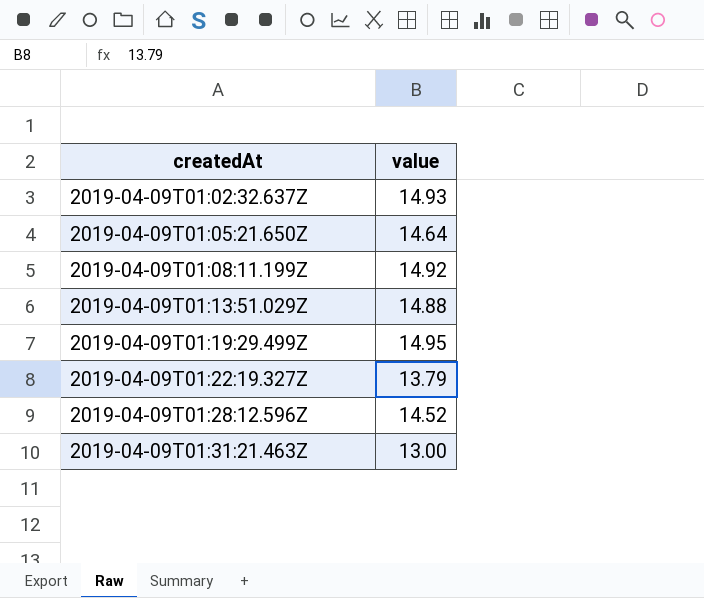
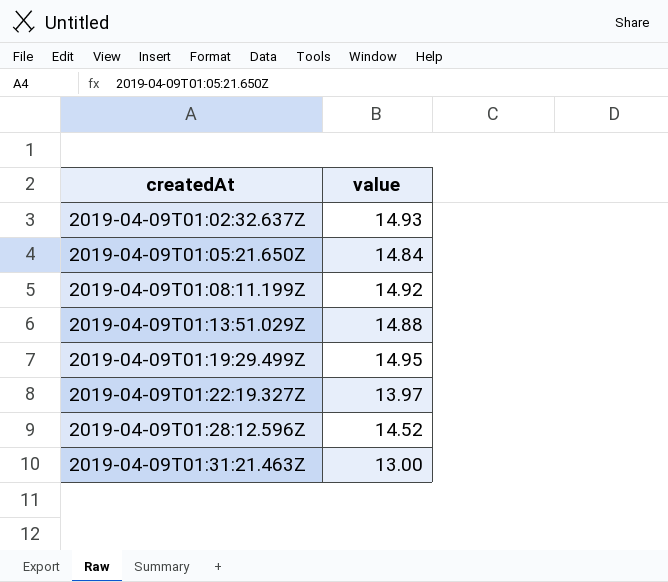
2019-04-09T01:05:21.650Z | value: 14.64 -> 14.84
2019-04-09T01:22:19.327Z | value: 13.79 -> 13.97

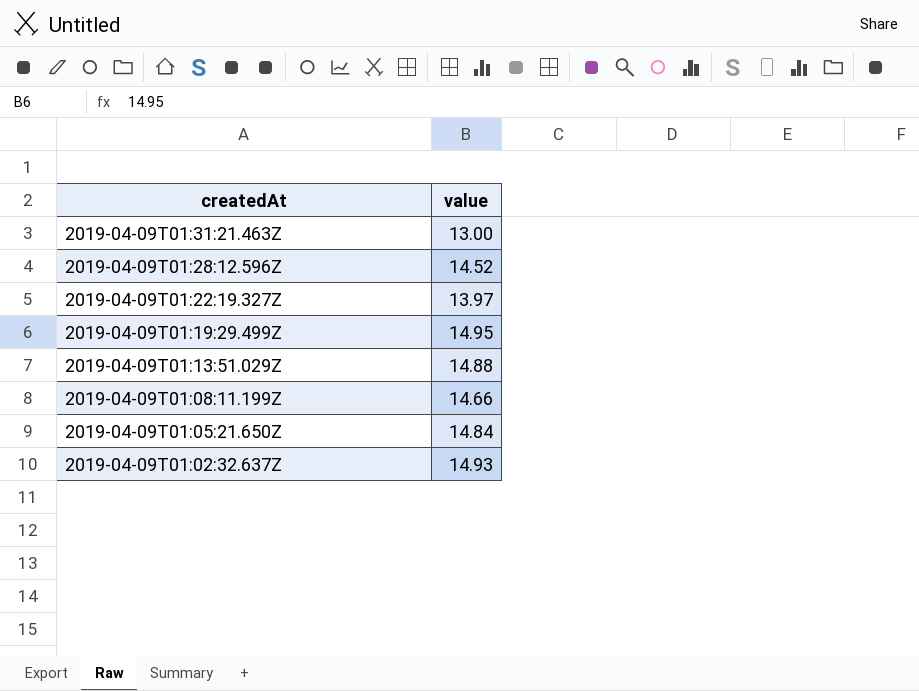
row order: createdAt ascending -> createdAt descending
2019-04-09T01:08:11.199Z | value: 14.92 -> 14.66

